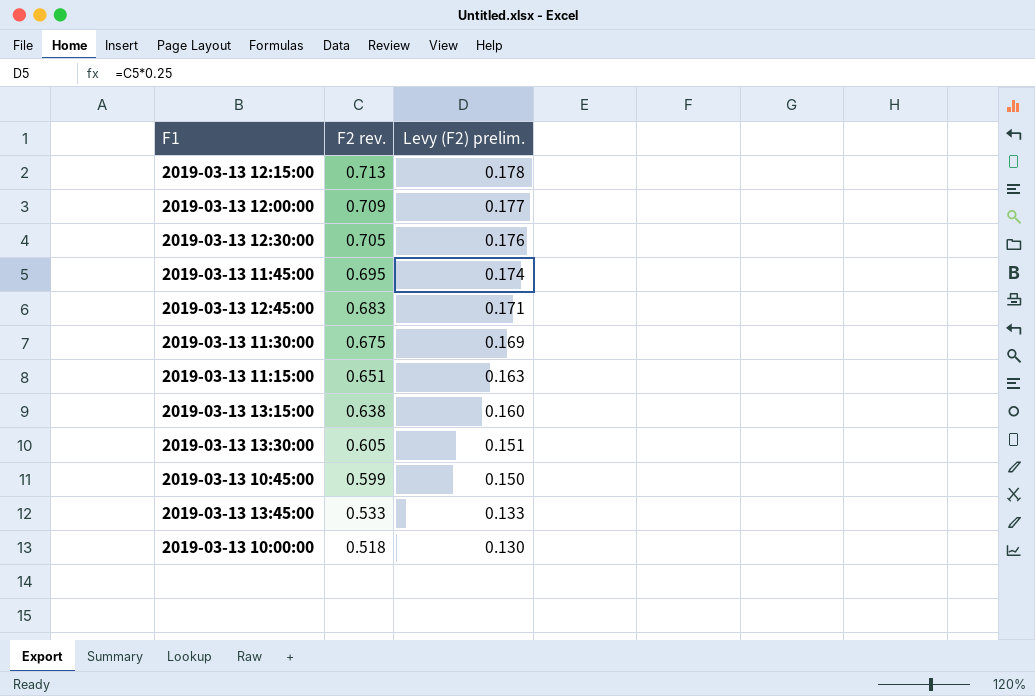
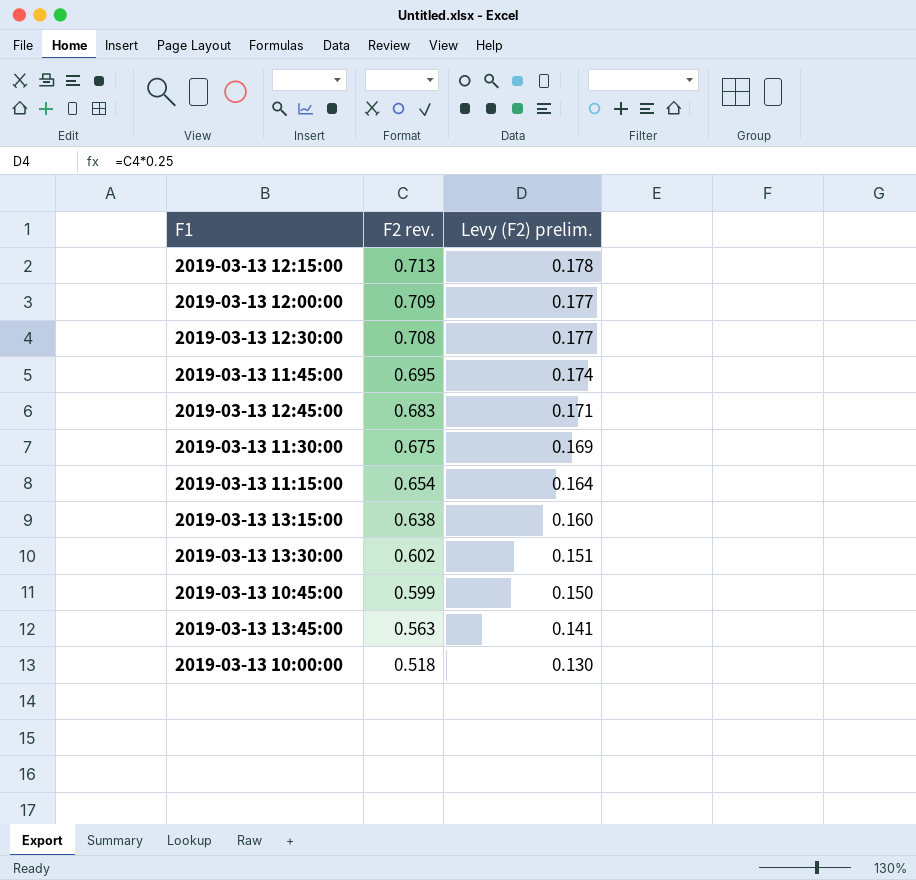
2019-03-13 12:30:00 | F2 rev.: 0.705 -> 0.708
2019-03-13 12:30:00 | Levy (F2) prelim.: 0.176 -> 0.177
2019-03-13 11:15:00 | F2 rev.: 0.651 -> 0.654
2019-03-13 11:15:00 | Levy (F2) prelim.: 0.163 -> 0.164
2019-03-13 13:30:00 | F2 rev.: 0.605 -> 0.602
2019-03-13 13:45:00 | F2 rev.: 0.533 -> 0.563
2019-03-13 13:45:00 | Levy (F2) prelim.: 0.133 -> 0.141

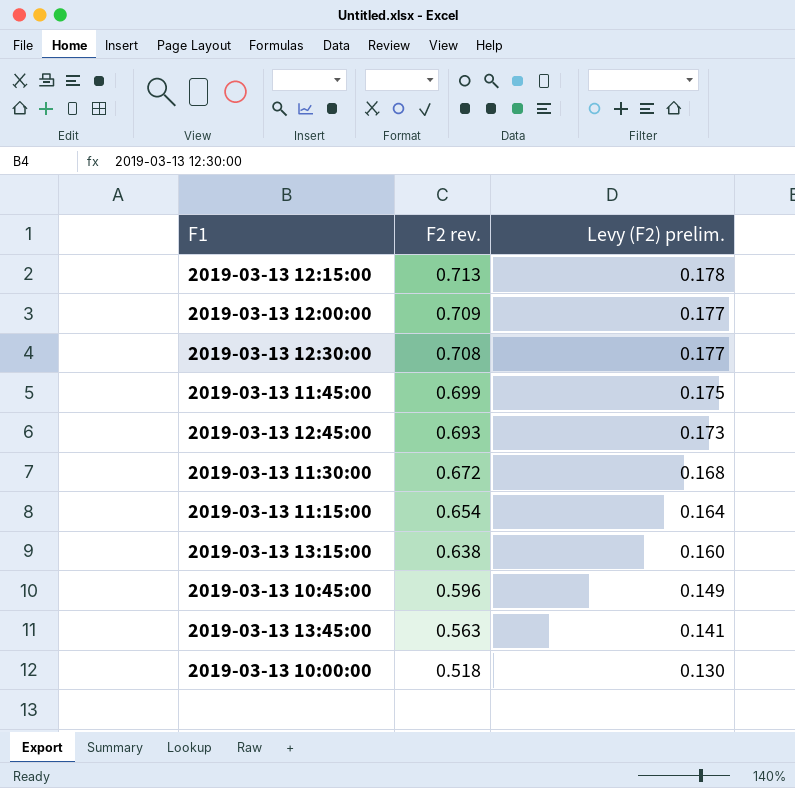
row 2019-03-13 13:30:00: 0.602 | 0.151 -> none
2019-03-13 11:45:00 | F2 rev.: 0.695 -> 0.699
2019-03-13 11:45:00 | Levy (F2) prelim.: 0.174 -> 0.175
2019-03-13 12:45:00 | F2 rev.: 0.683 -> 0.693
2019-03-13 12:45:00 | Levy (F2) prelim.: 0.171 -> 0.173
2019-03-13 11:30:00 | F2 rev.: 0.675 -> 0.672
2019-03-13 11:30:00 | Levy (F2) prelim.: 0.169 -> 0.168
2019-03-13 10:45:00 | F2 rev.: 0.599 -> 0.596
2019-03-13 10:45:00 | Levy (F2) prelim.: 0.150 -> 0.149

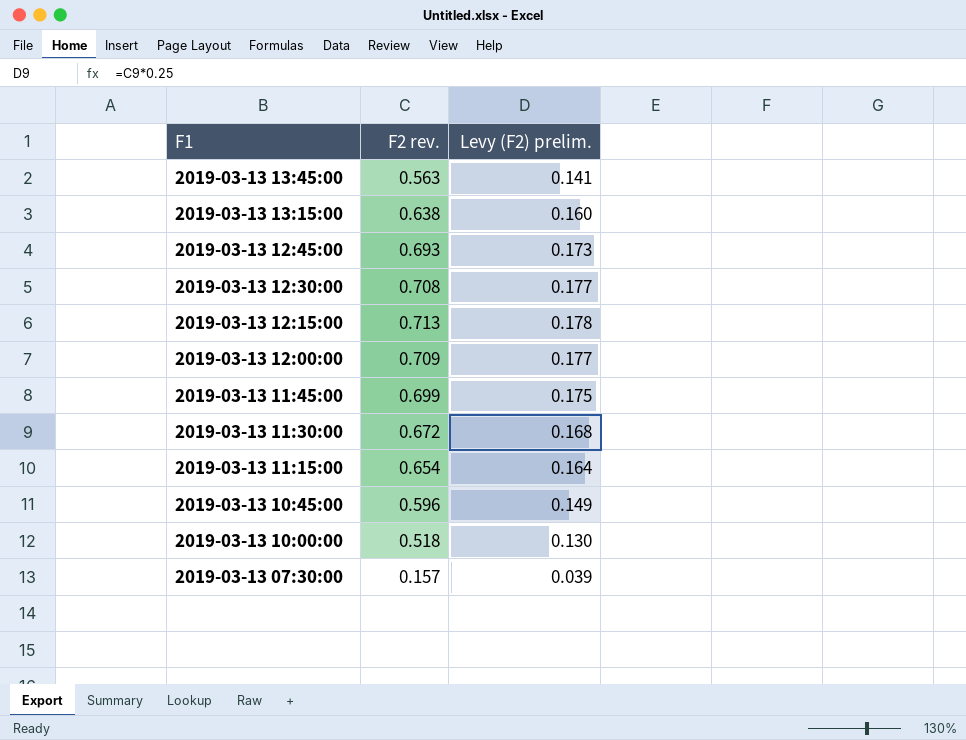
row order: F2 rev. descending -> F1 descending
row 2019-03-13 07:30:00: none -> 0.157 | 0.039

